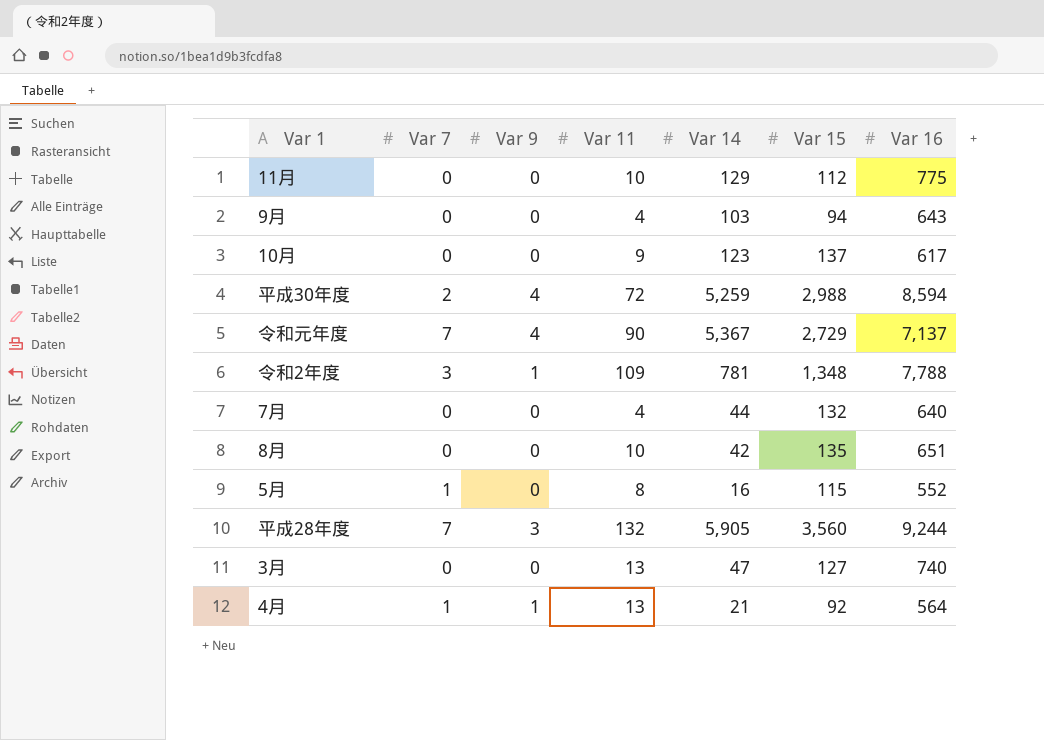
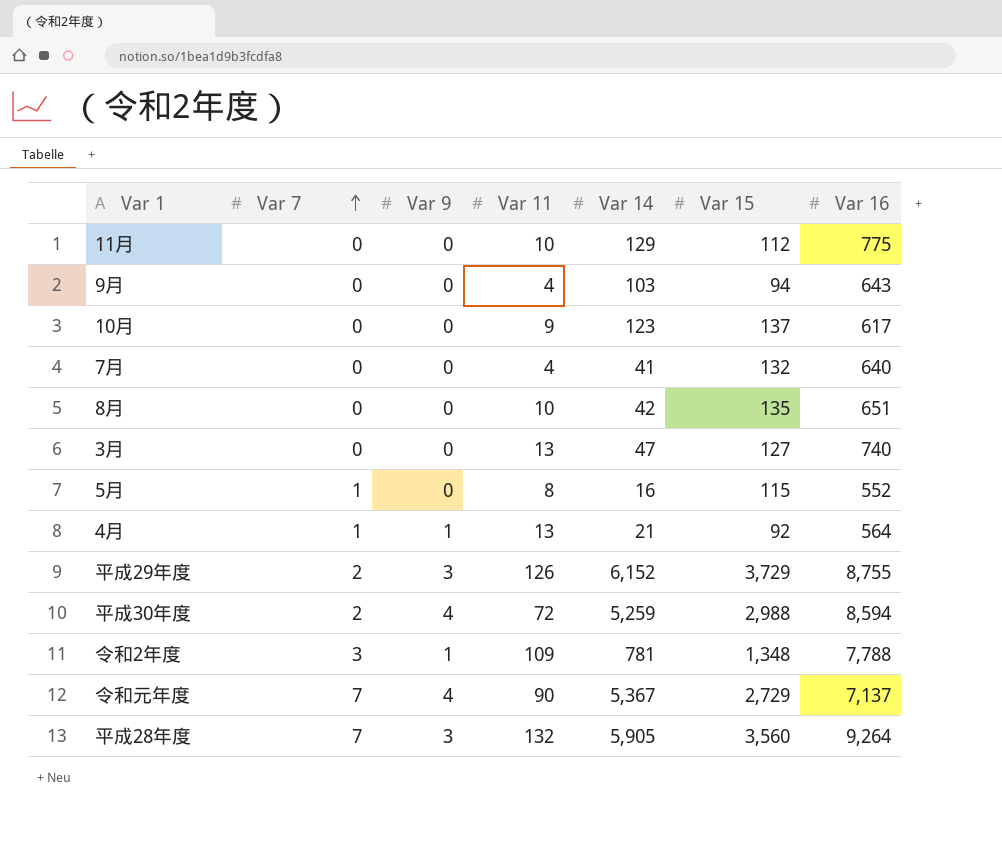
row order: none -> Var 7 ascending
7月 | Var 14: 44 -> 41
row 平成29年度: none -> 2 | 3 | 126 | 6,152 | 3,729 | 8,755
平成28年度 | Var 16: 9,244 -> 9,264

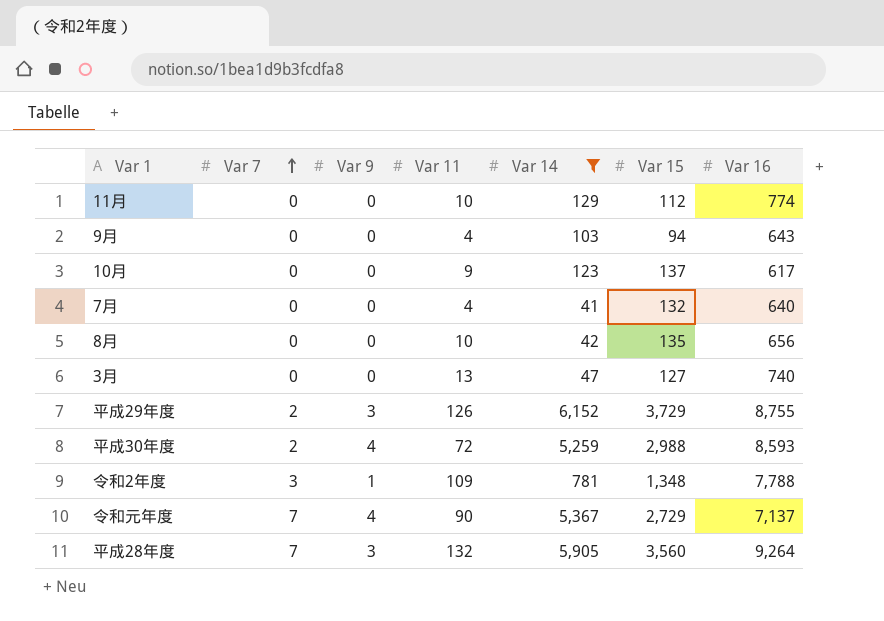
filter: none -> Var 14 >= 41
11月 | Var 16: 775 -> 774
8月 | Var 16: 651 -> 656
平成30年度 | Var 16: 8,594 -> 8,593

